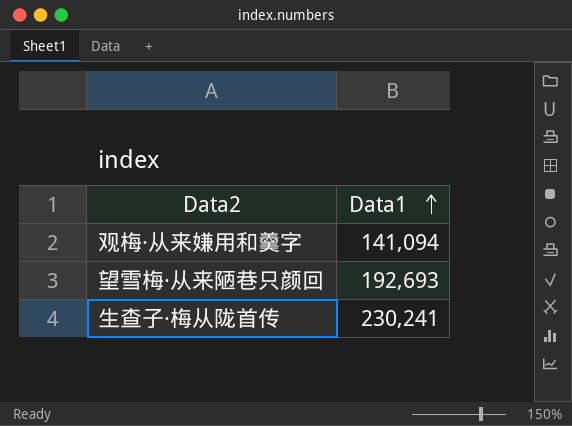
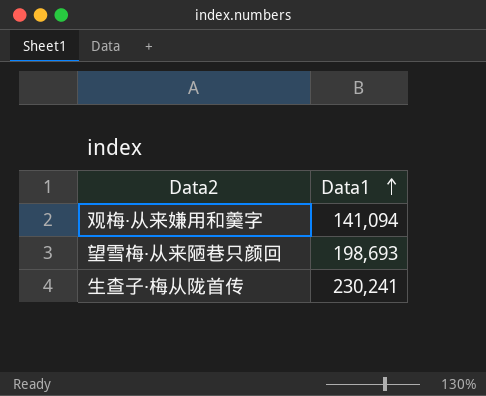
望雪梅·从来陋巷只颜回 | Data1: 192,693 -> 198,693

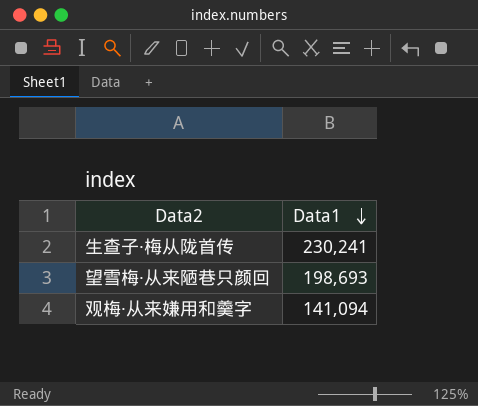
row order: Data1 ascending -> Data1 descending

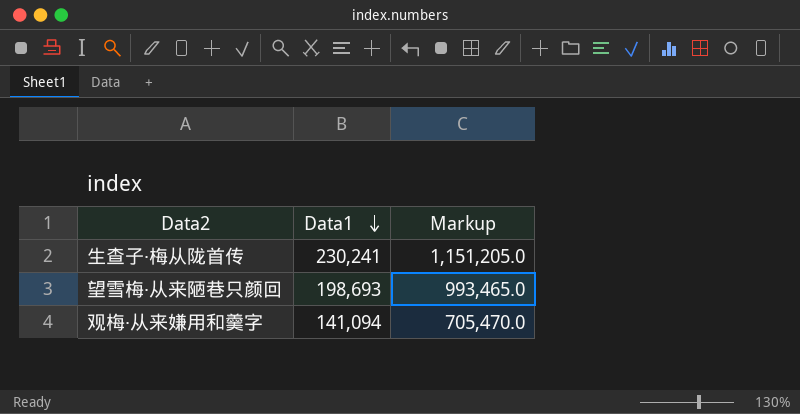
column Markup | formula: none -> [Data1] * 5

